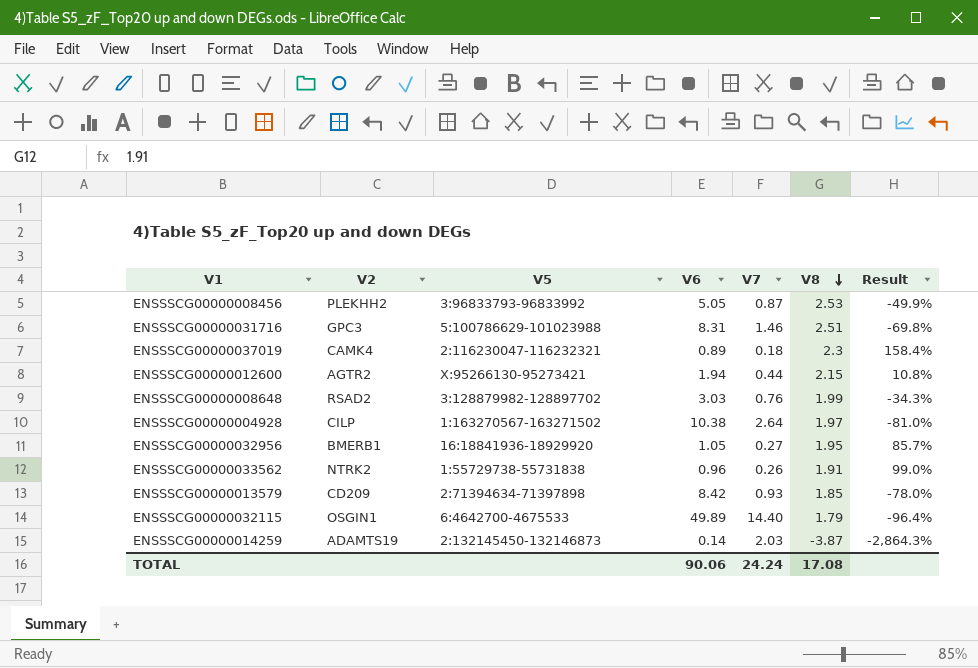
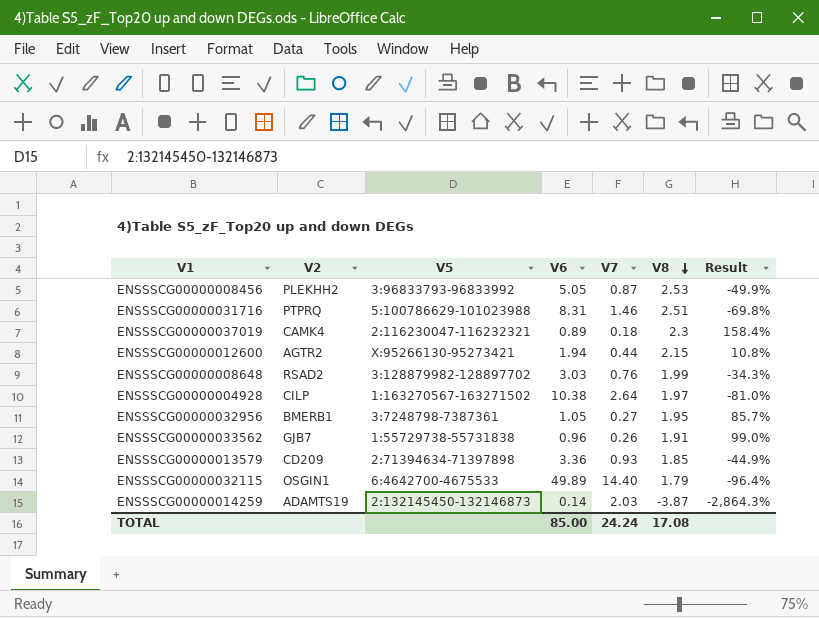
ENSSSCG00000031716 | V2: GPC3 -> PTPRQ
ENSSSCG00000032956 | V5: 16:18841936-18929920 -> 3:7248798-7387361
ENSSSCG00000033562 | V2: NTRK2 -> GJB7
ENSSSCG00000013579 | V6: 8.42 -> 3.36
ENSSSCG00000013579 | Result: -78.0% -> -44.9%
TOTAL | V6: 90.06 -> 85.00

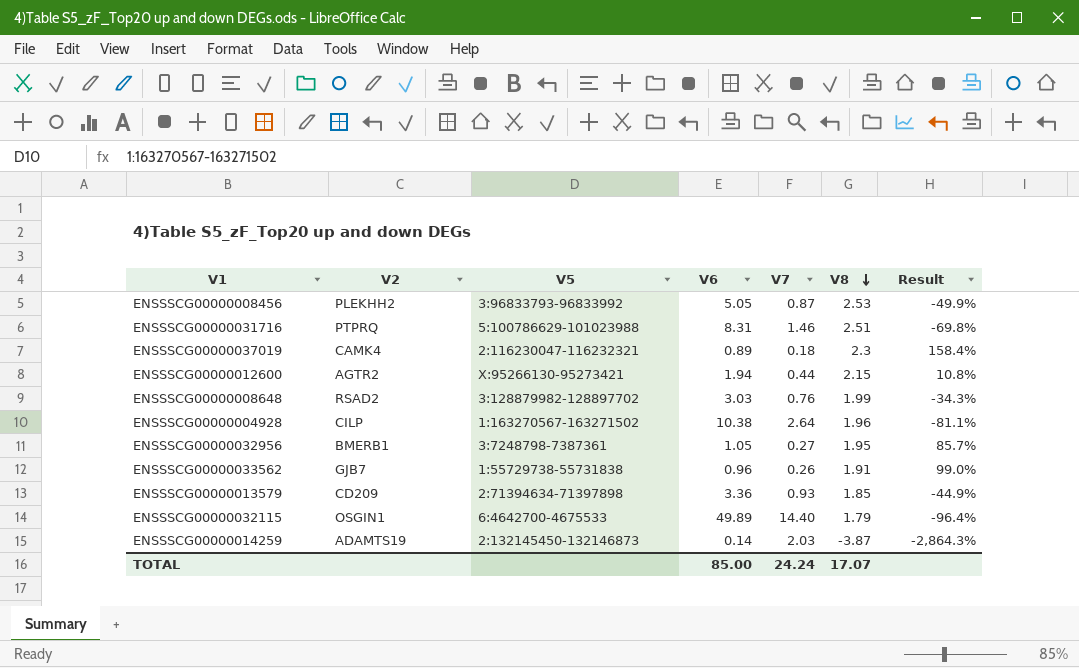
ENSSSCG00000004928 | V8: 1.97 -> 1.96
ENSSSCG00000004928 | Result: -81.0% -> -81.1%
TOTAL | V8: 17.08 -> 17.07

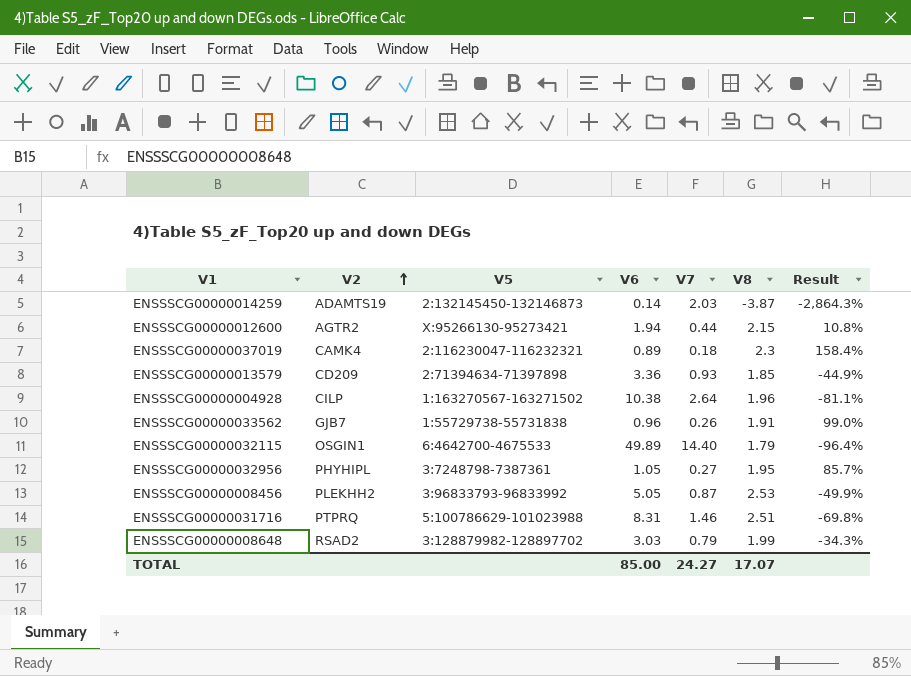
row order: V8 descending -> V2 ascending
ENSSSCG00000032956 | V2: BMERB1 -> PHYHIPL
ENSSSCG00000008648 | V7: 0.76 -> 0.79
TOTAL | V7: 24.24 -> 24.27

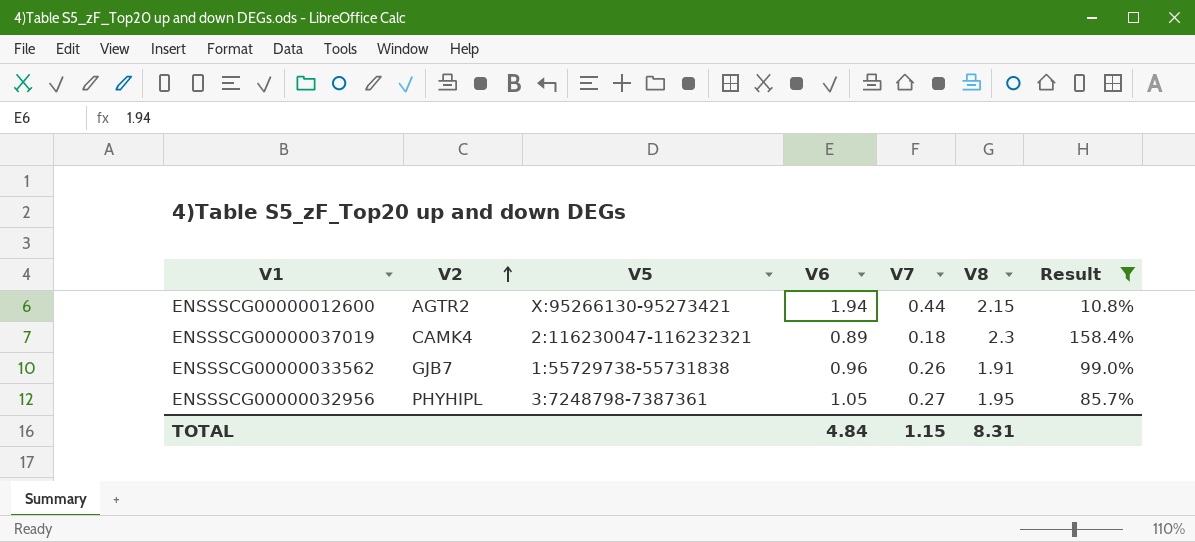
filter: none -> Result >= 10.8%
TOTAL | V6: 85.00 -> 4.84
TOTAL | V7: 24.27 -> 1.15
TOTAL | V8: 17.07 -> 8.31

